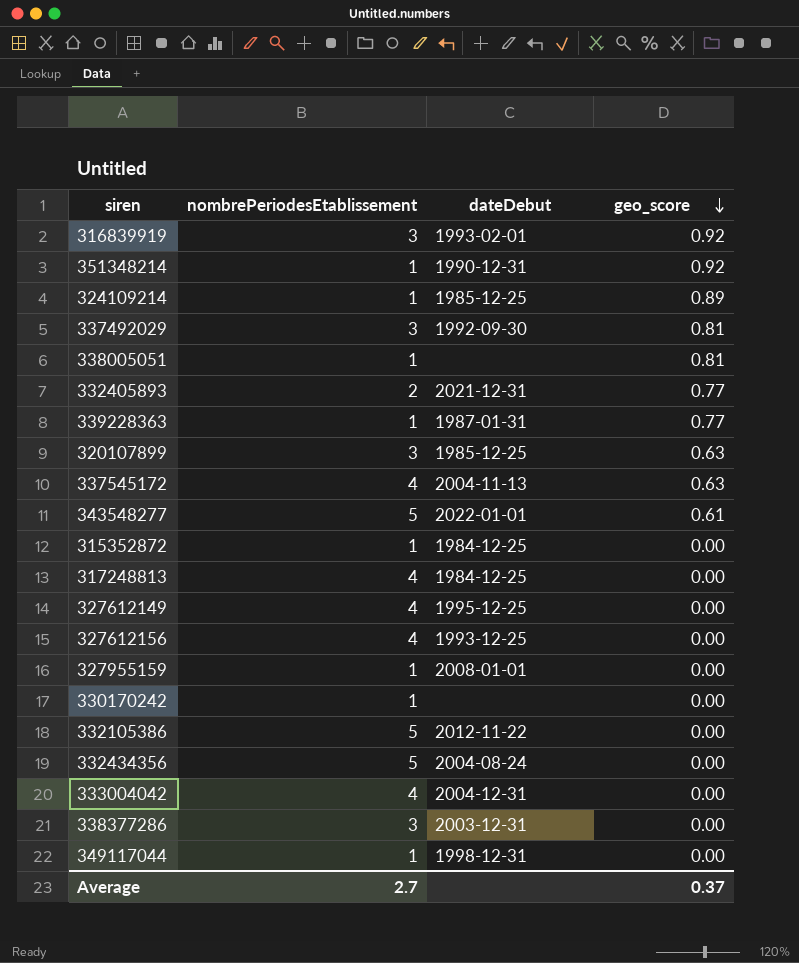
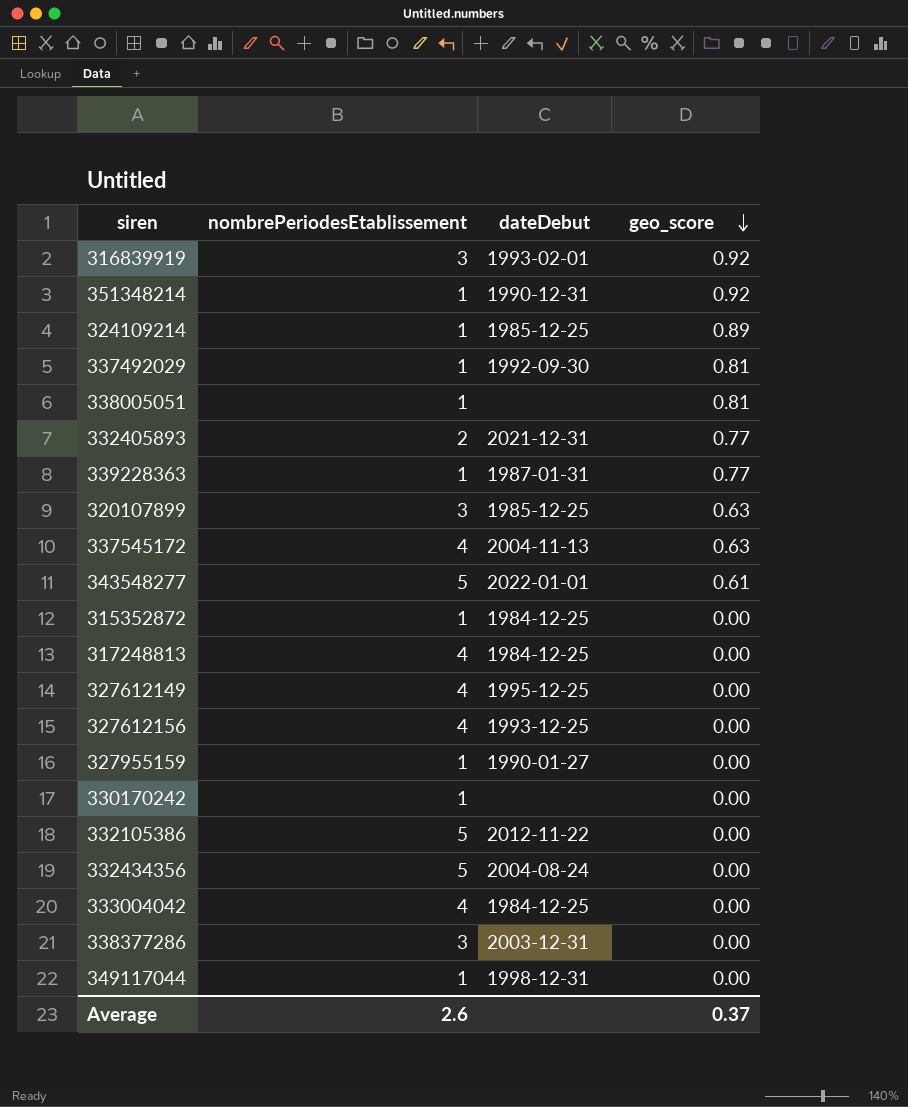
337492029 | nombrePeriodesEtablissement: 3 -> 1
327955159 | dateDebut: 2008-01-01 -> 1990-01-27
333004042 | dateDebut: 2004-12-31 -> 1984-12-25
Average | nombrePeriodesEtablissement: 2.7 -> 2.6

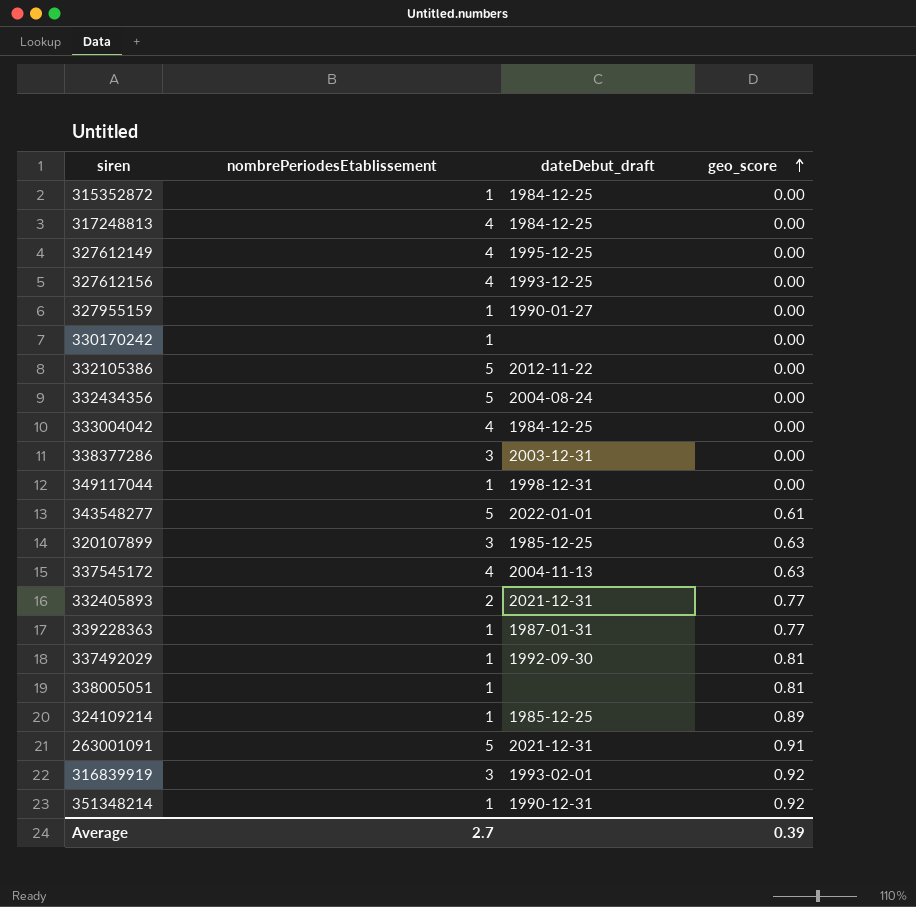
row order: geo_score descending -> geo_score ascending
column name: dateDebut -> dateDebut_draft
row 263001091: none -> 5 | 2021-12-31 | 0.91
Average | nombrePeriodesEtablissement: 2.6 -> 2.7
Average | geo_score: 0.37 -> 0.39

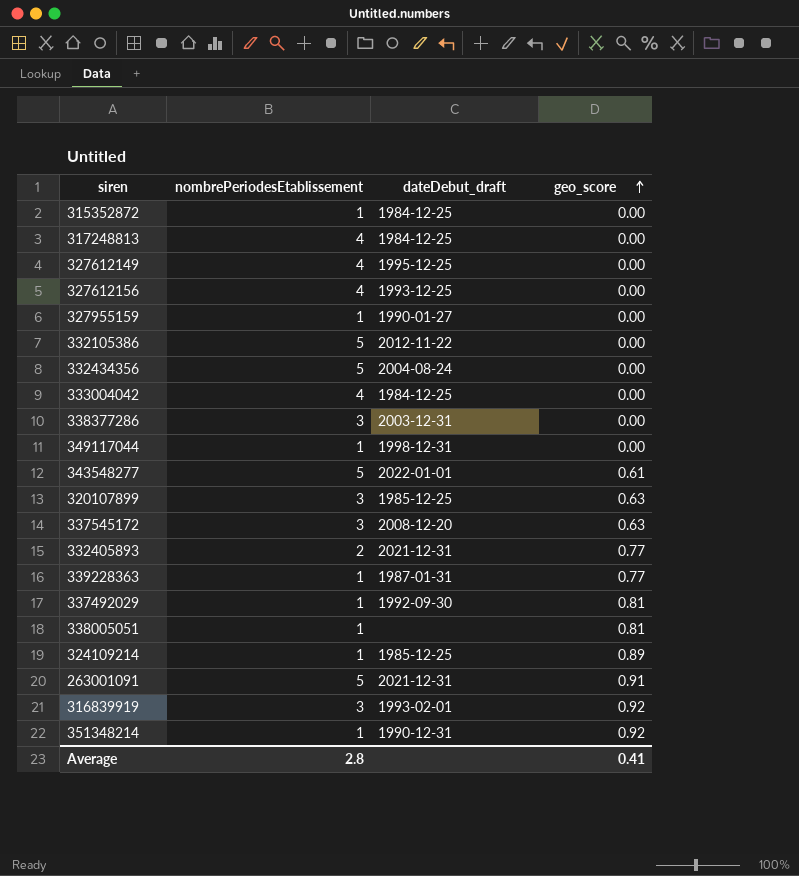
row 330170242: 1 | none | 0.00 -> none
337545172 | nombrePeriodesEtablissement: 4 -> 3
337545172 | dateDebut_draft: 2004-11-13 -> 2008-12-20
Average | nombrePeriodesEtablissement: 2.7 -> 2.8
Average | geo_score: 0.39 -> 0.41

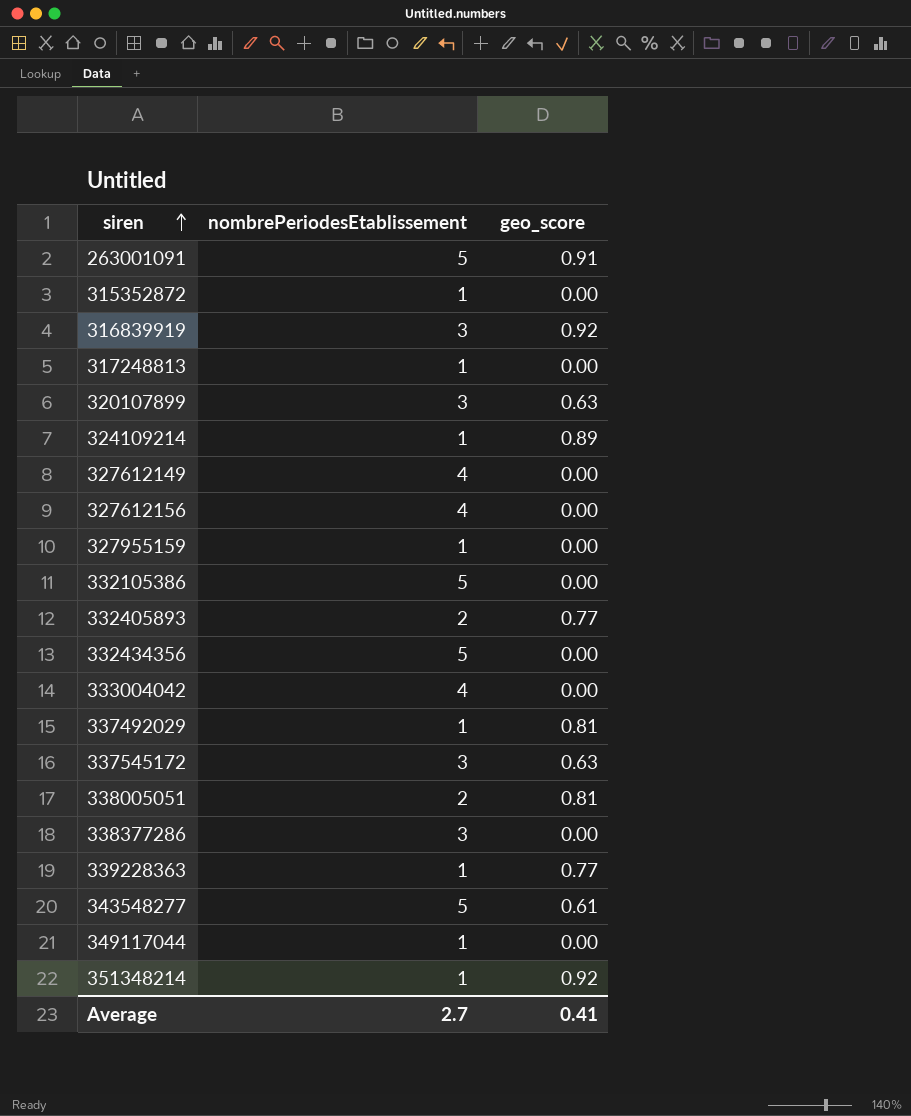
row order: geo_score ascending -> siren ascending
column dateDebut_draft | position: 3 -> none
317248813 | nombrePeriodesEtablissement: 4 -> 1
338005051 | nombrePeriodesEtablissement: 1 -> 2
Average | nombrePeriodesEtablissement: 2.8 -> 2.7

